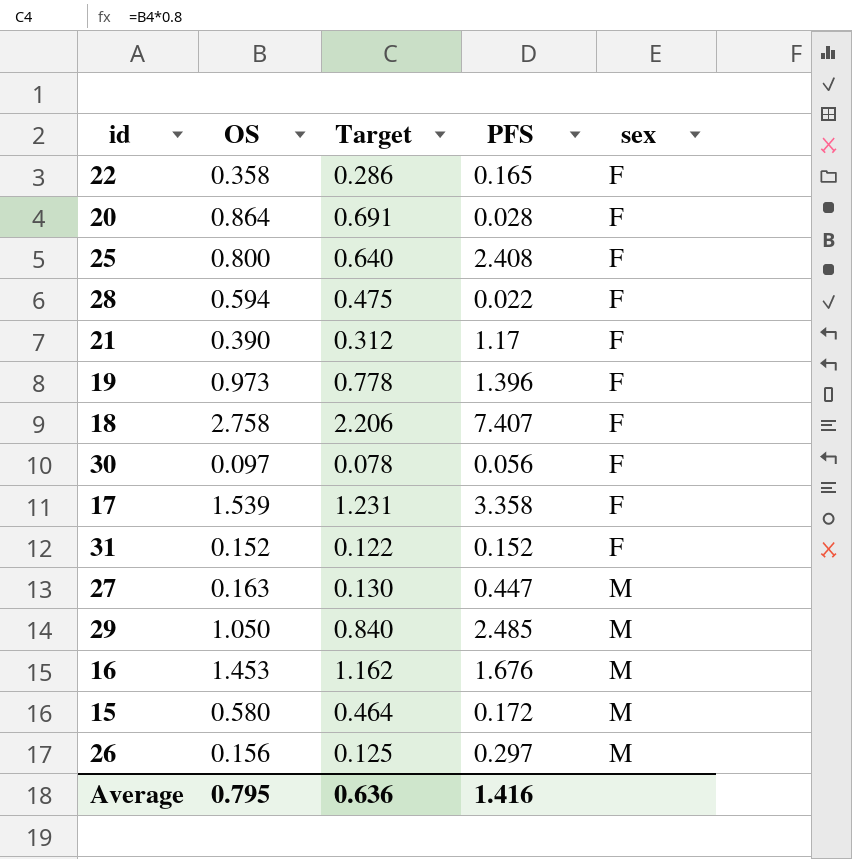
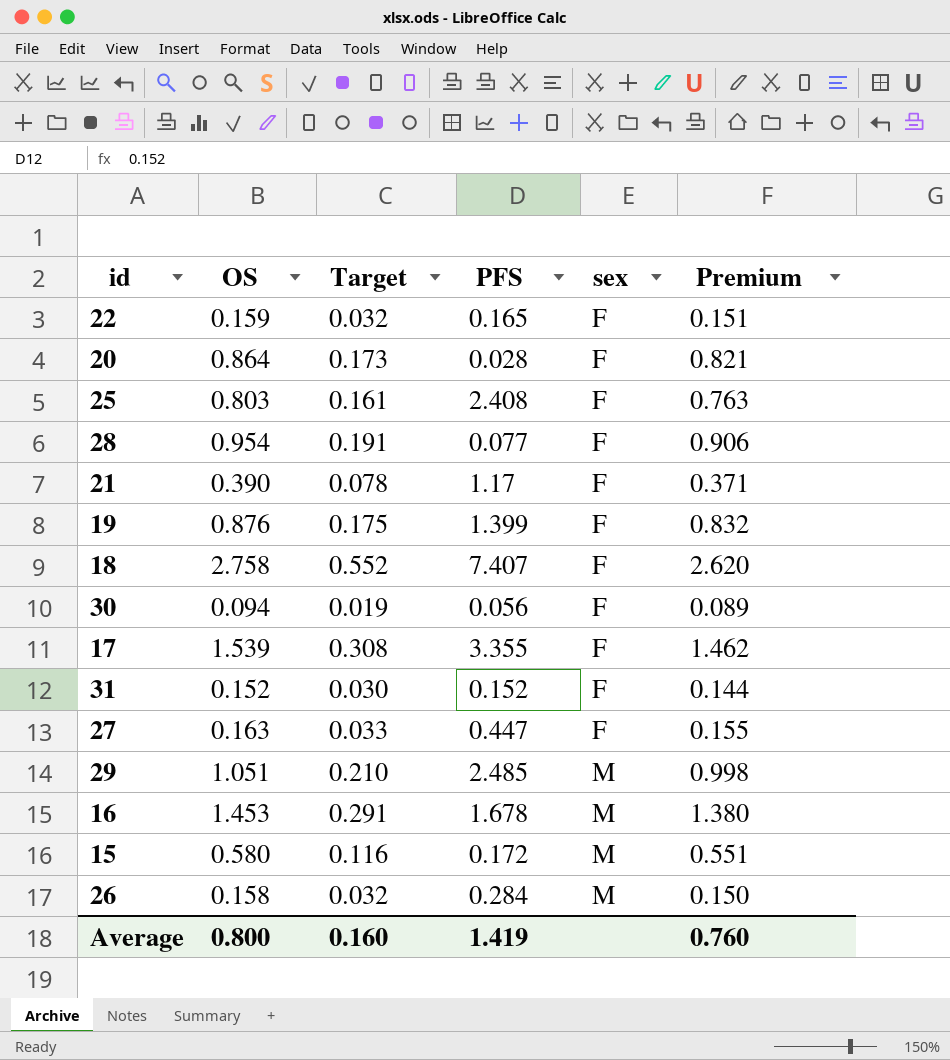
column Target | formula: [OS] * 0.8 -> [OS] * 0.2
column Premium | formula: none -> [OS] * 0.95
22 | OS: 0.358 -> 0.159
25 | OS: 0.800 -> 0.803
28 | OS: 0.594 -> 0.954
28 | PFS: 0.022 -> 0.077
19 | OS: 0.973 -> 0.876
19 | PFS: 1.396 -> 1.399
30 | OS: 0.097 -> 0.094
17 | PFS: 3.358 -> 3.355
27 | sex: M -> F
29 | OS: 1.050 -> 1.051
16 | PFS: 1.676 -> 1.678
26 | OS: 0.156 -> 0.158
26 | PFS: 0.297 -> 0.284
Average | OS: 0.795 -> 0.800
Average | Target: 0.636 -> 0.160
Average | PFS: 1.416 -> 1.419

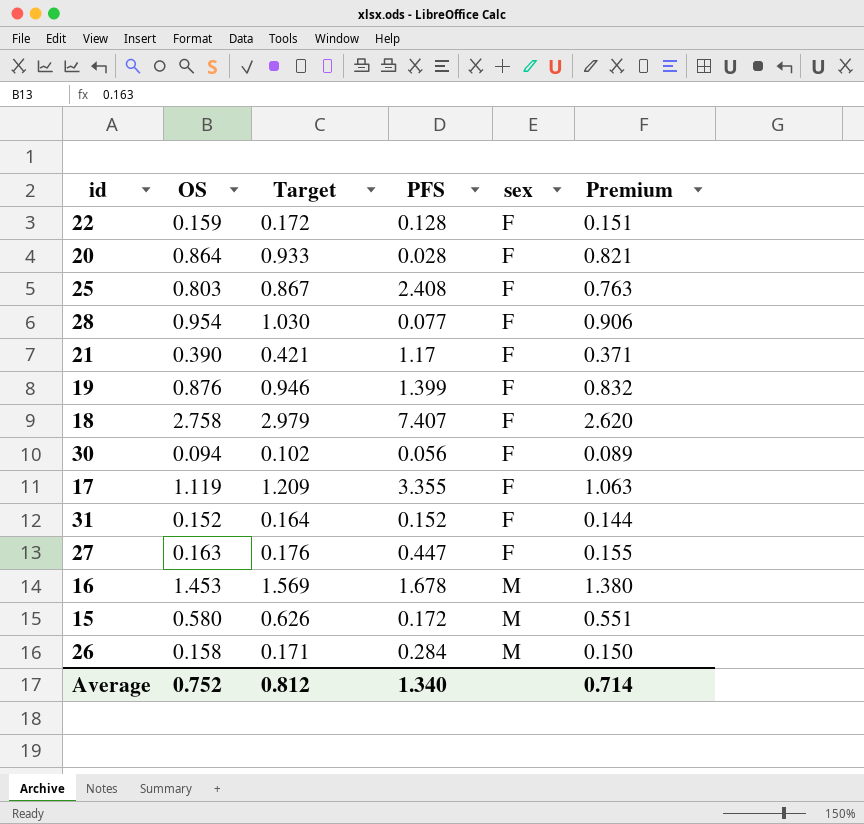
column Target | formula: [OS] * 0.2 -> [OS] * 1.08
row 29: 1.051 | 0.210 | 2.485 | M | 0.998 -> none
22 | PFS: 0.165 -> 0.128
17 | OS: 1.539 -> 1.119
17 | Premium: 1.462 -> 1.063
Average | OS: 0.800 -> 0.752
Average | Target: 0.160 -> 0.812
Average | PFS: 1.419 -> 1.340
Average | Premium: 0.760 -> 0.714

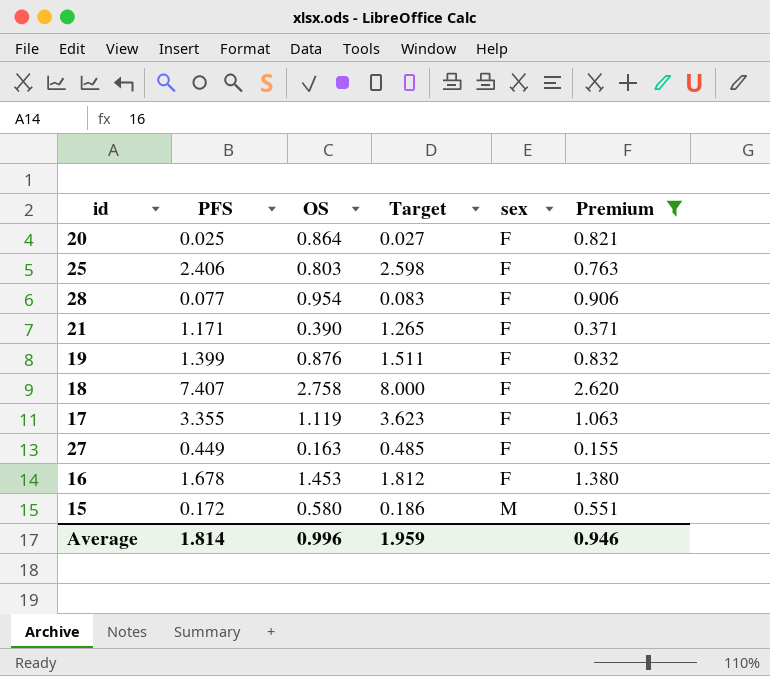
filter: none -> Premium >= 0.155
column PFS | position: 4 -> 2
column Target | formula: [OS] * 1.08 -> [PFS] * 1.08
20 | PFS: 0.028 -> 0.025
25 | PFS: 2.408 -> 2.406
21 | PFS: 1.17 -> 1.171
27 | PFS: 0.447 -> 0.449
16 | sex: M -> F
Average | PFS: 1.340 -> 1.814
Average | OS: 0.752 -> 0.996
Average | Target: 0.812 -> 1.959
Average | Premium: 0.714 -> 0.946

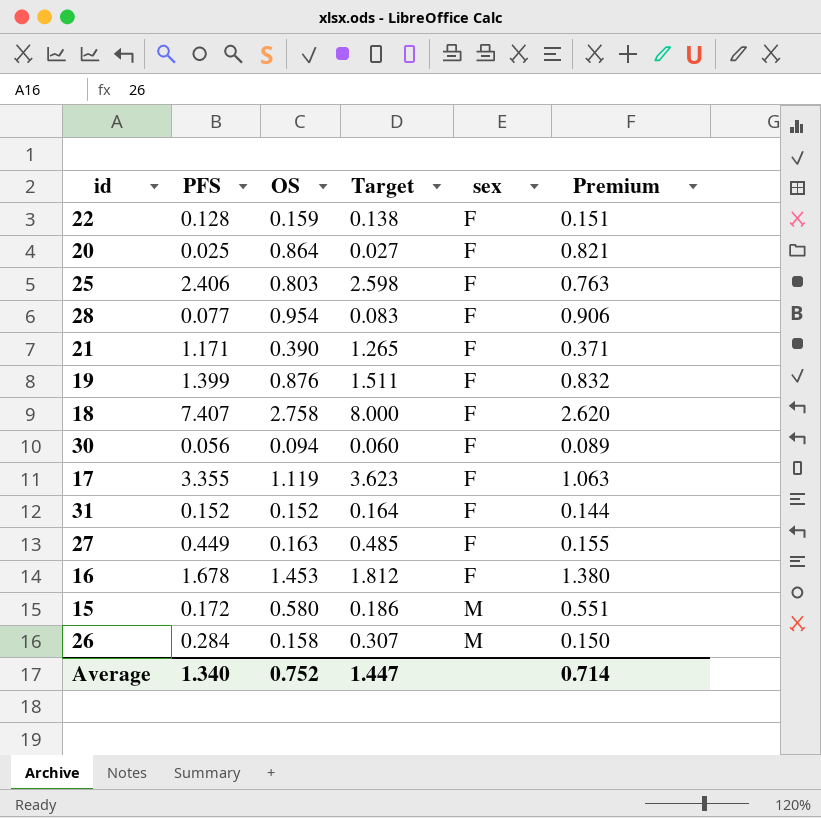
filter: Premium >= 0.155 -> none
Average | PFS: 1.814 -> 1.340
Average | OS: 0.996 -> 0.752
Average | Target: 1.959 -> 1.447
Average | Premium: 0.946 -> 0.714

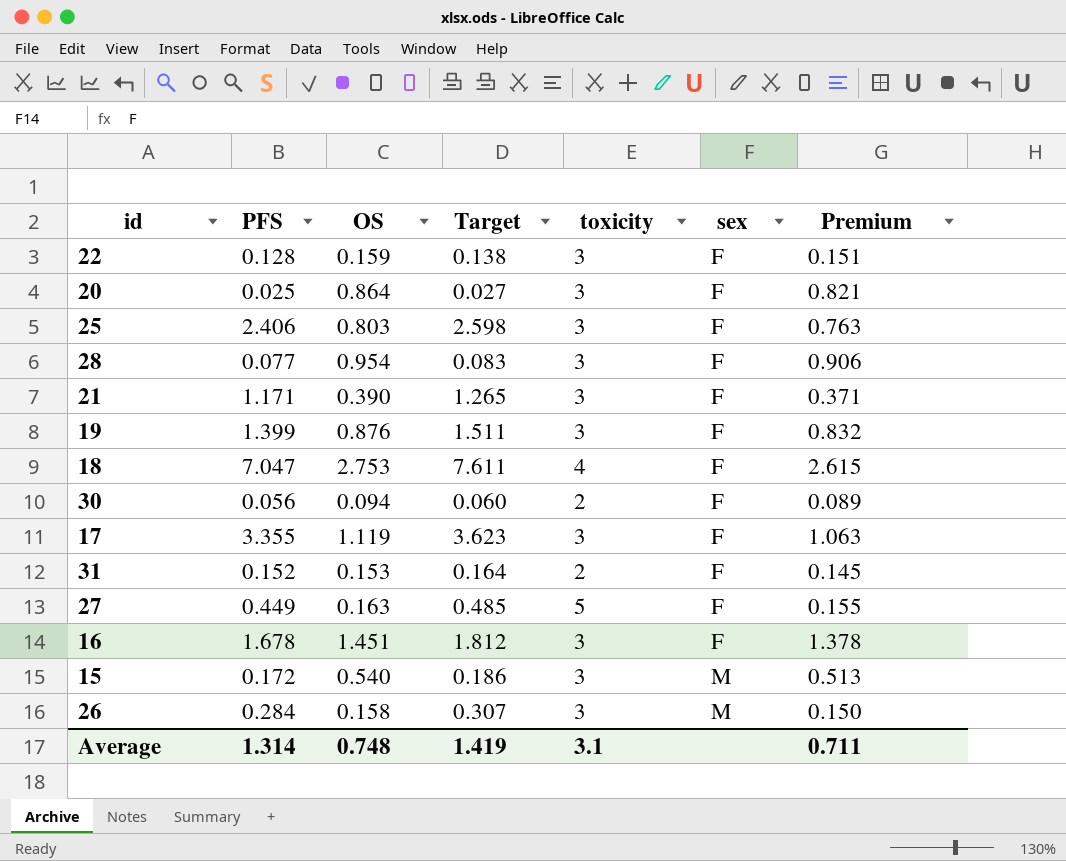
column toxicity | position: none -> 5
18 | PFS: 7.407 -> 7.047
18 | OS: 2.758 -> 2.753
18 | Target: 8.000 -> 7.611
18 | Premium: 2.620 -> 2.615
31 | OS: 0.152 -> 0.153
31 | Premium: 0.144 -> 0.145
16 | OS: 1.453 -> 1.451
16 | Premium: 1.380 -> 1.378
15 | OS: 0.580 -> 0.540
15 | Premium: 0.551 -> 0.513
Average | PFS: 1.340 -> 1.314
Average | OS: 0.752 -> 0.748
Average | Target: 1.447 -> 1.419
Average | Premium: 0.714 -> 0.711

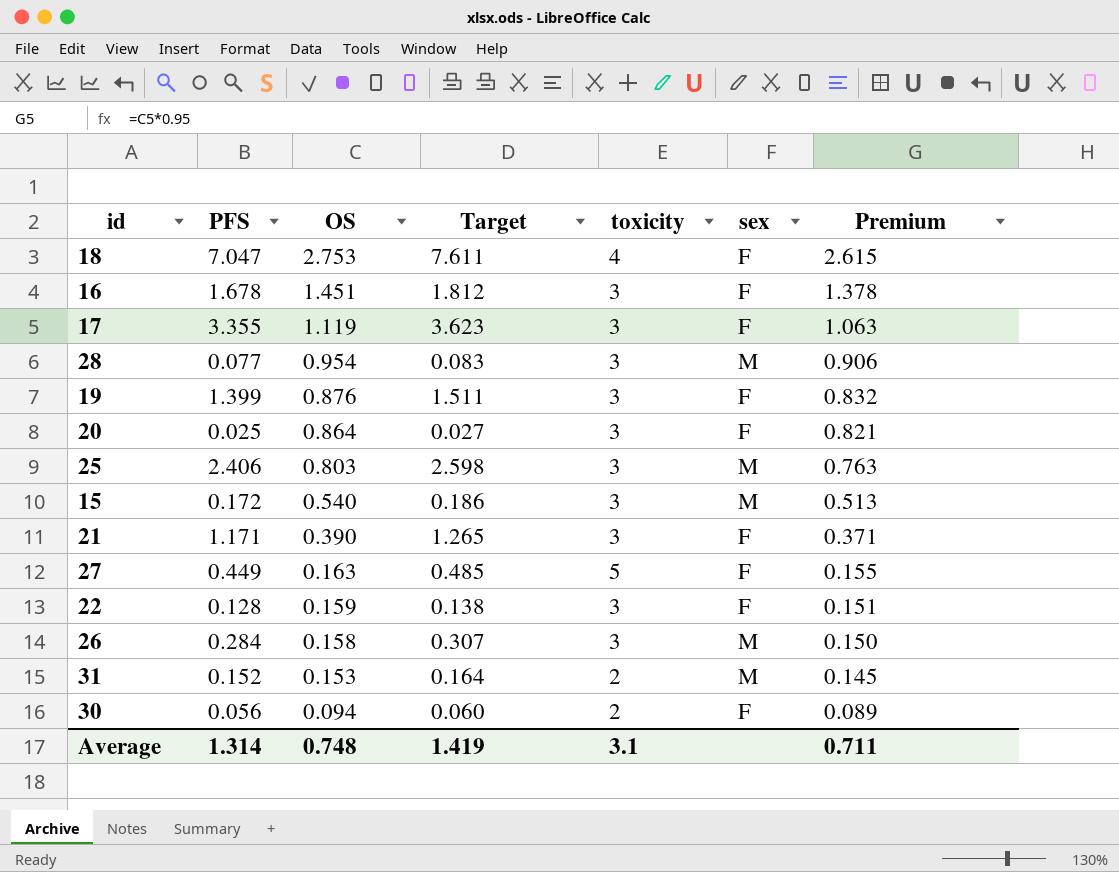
row order: sex ascending -> OS descending
28 | sex: F -> M
25 | sex: F -> M
31 | sex: F -> M

